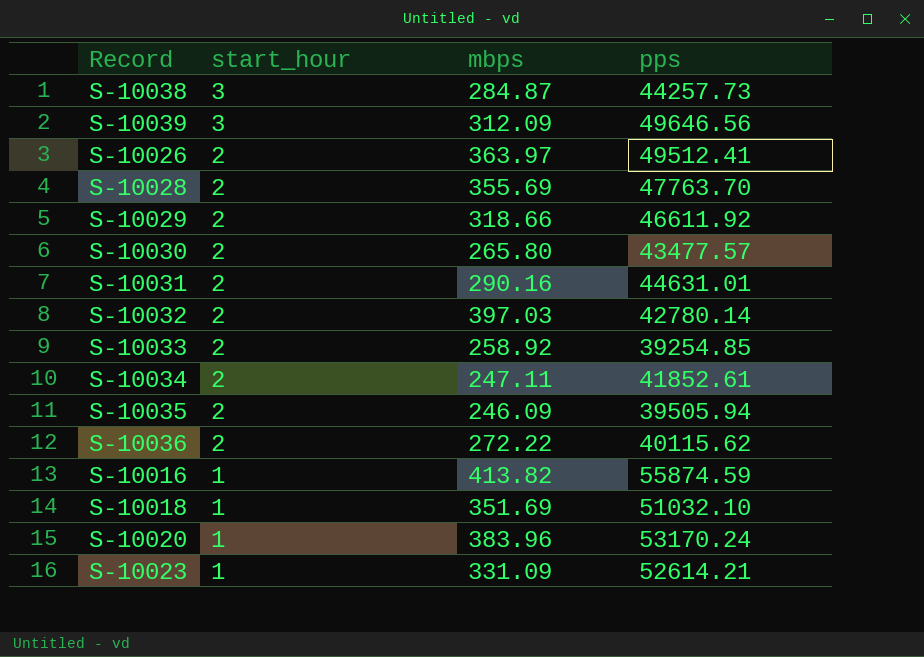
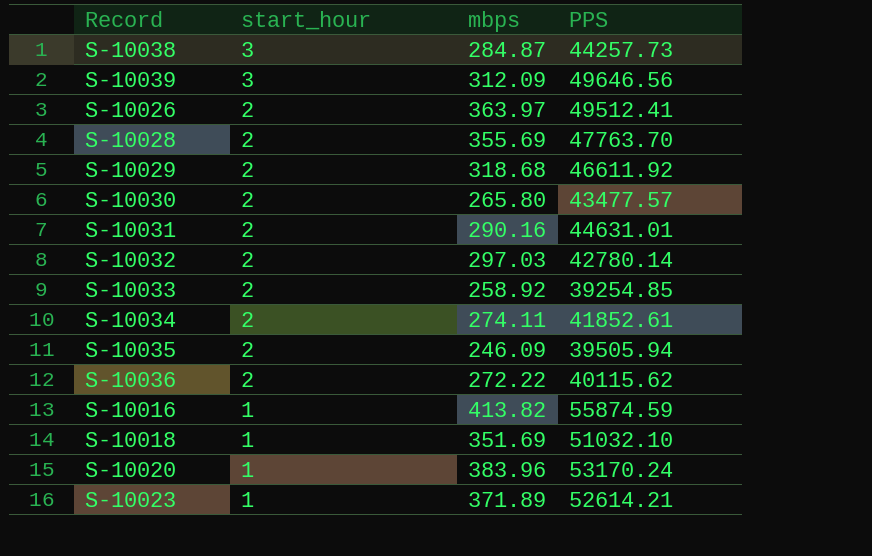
column name: pps -> PPS
S-10029 | mbps: 318.66 -> 318.68
S-10032 | mbps: 397.03 -> 297.03
S-10034 | mbps: 247.11 -> 274.11
S-10023 | mbps: 331.09 -> 371.89

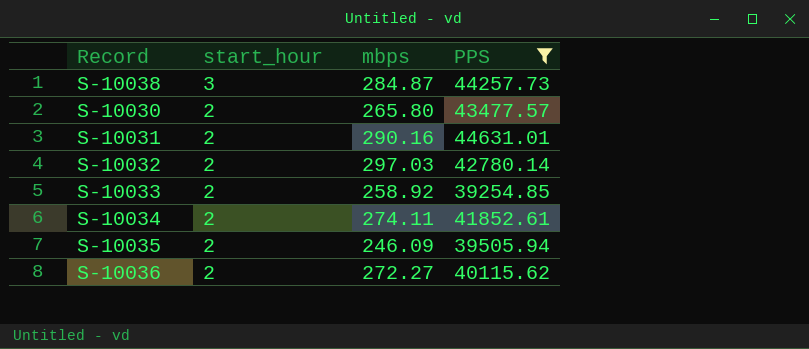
filter: none -> PPS <= 44631.01
S-10036 | mbps: 272.22 -> 272.27

